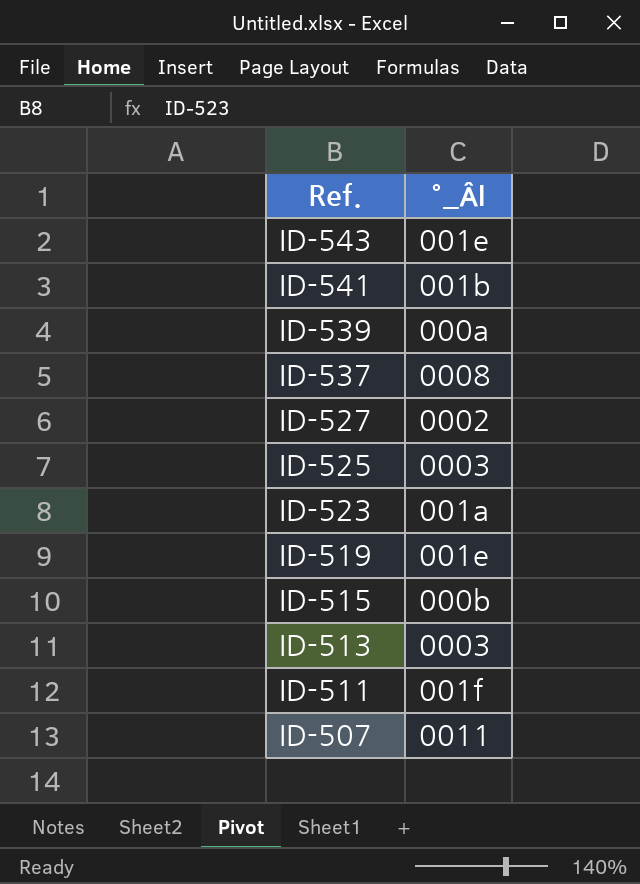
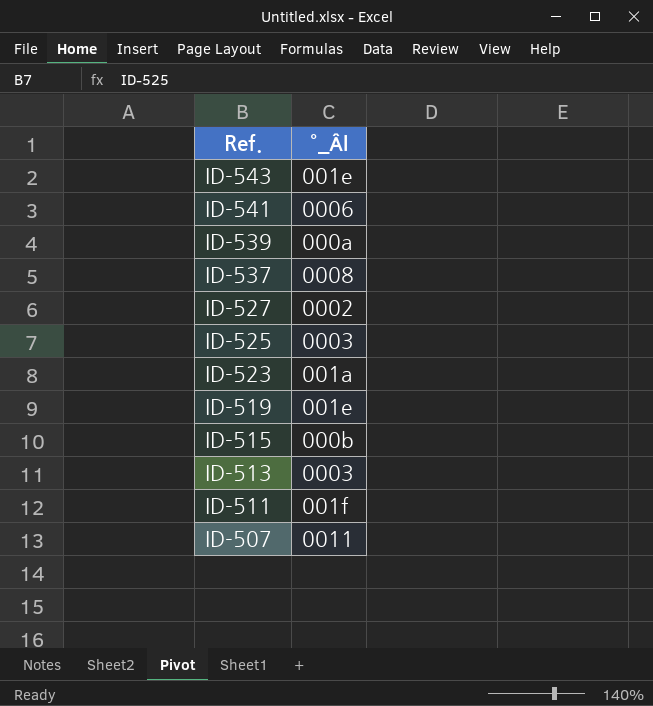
ID-541 | °_ÂI: 001b -> 0006

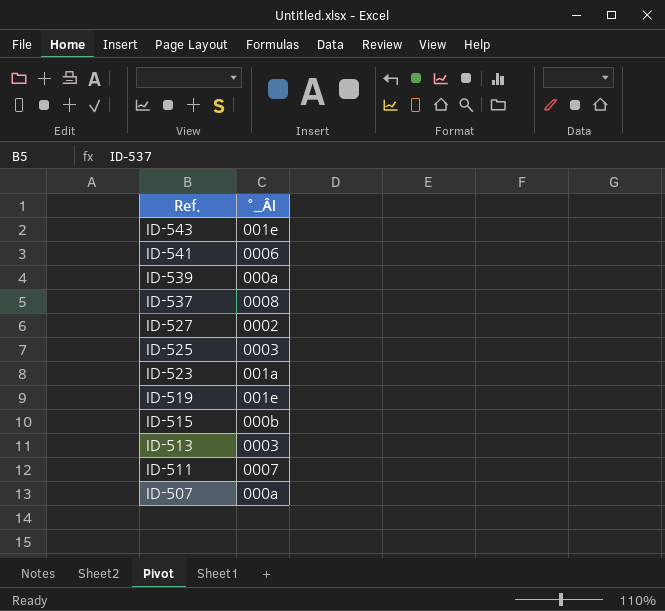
ID-511 | °_ÂI: 001f -> 0007
ID-507 | °_ÂI: 0011 -> 000a

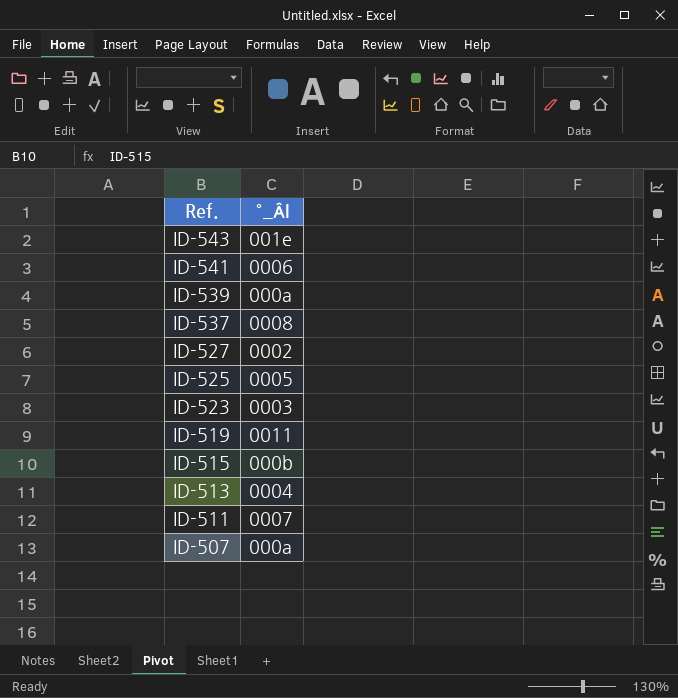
ID-525 | °_ÂI: 0003 -> 0005
ID-523 | °_ÂI: 001a -> 0003
ID-519 | °_ÂI: 001e -> 0011
ID-513 | °_ÂI: 0003 -> 0004

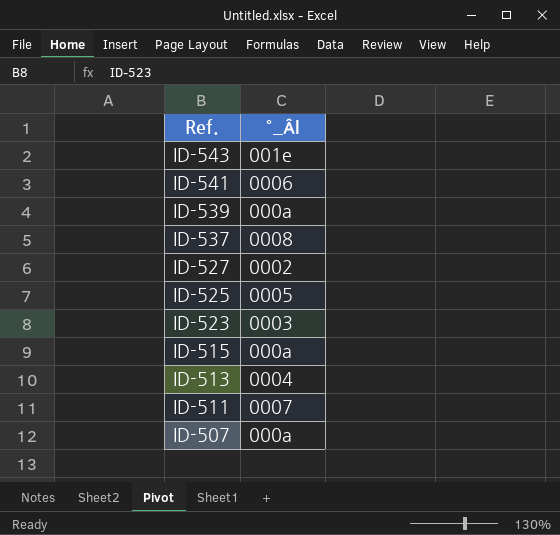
row ID-519: 0011 -> none
ID-515 | °_ÂI: 000b -> 000a

